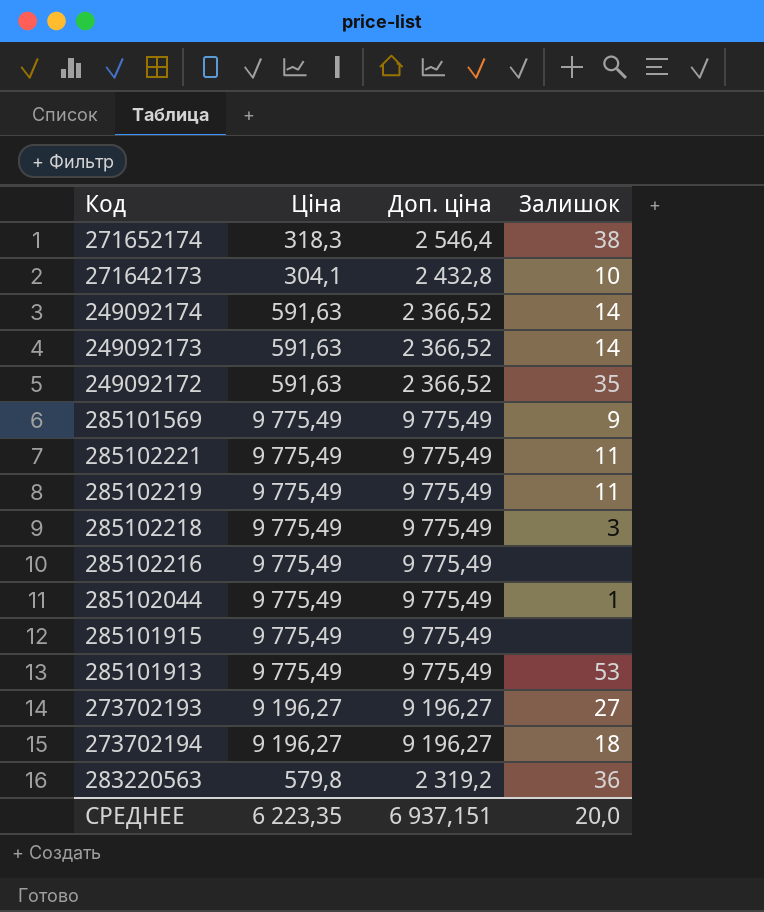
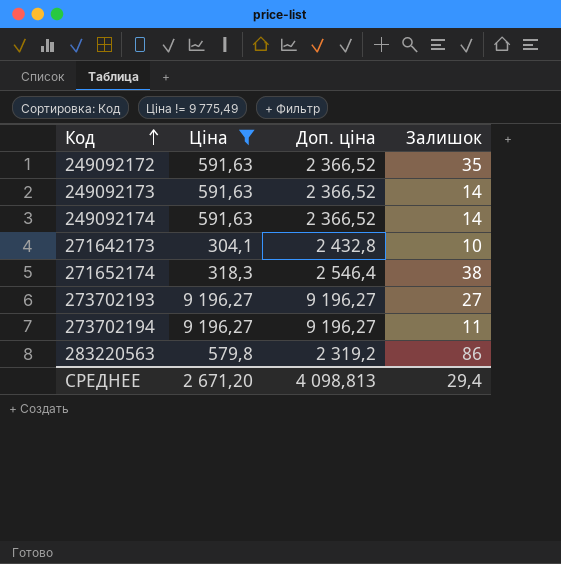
filter: none -> Ціна != 9 775,49
row order: none -> Код ascending
273702194 | Залишок: 18 -> 11
283220563 | Залишок: 36 -> 86
СРЕДНЕЕ | Ціна: 6 223,35 -> 2 671,20
СРЕДНЕЕ | Доп. ціна: 6 937,151 -> 4 098,813
СРЕДНЕЕ | Залишок: 20,0 -> 29,4

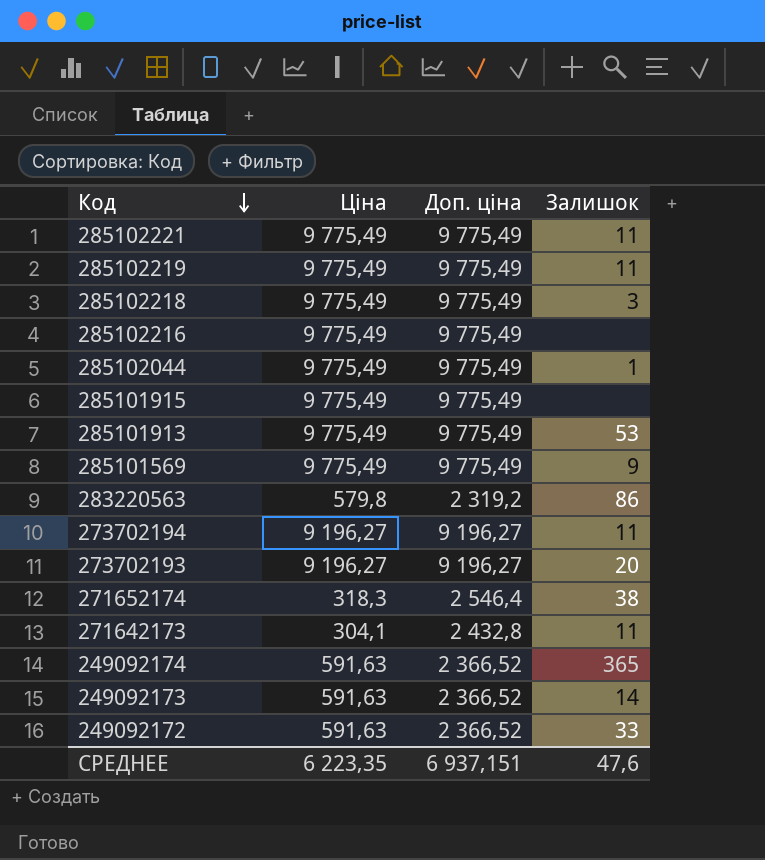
filter: Ціна != 9 775,49 -> none
row order: Код ascending -> Код descending
273702193 | Залишок: 27 -> 20
271642173 | Залишок: 10 -> 11
249092174 | Залишок: 14 -> 365
249092172 | Залишок: 35 -> 33
СРЕДНЕЕ | Ціна: 2 671,20 -> 6 223,35
СРЕДНЕЕ | Доп. ціна: 4 098,813 -> 6 937,151
СРЕДНЕЕ | Залишок: 29,4 -> 47,6

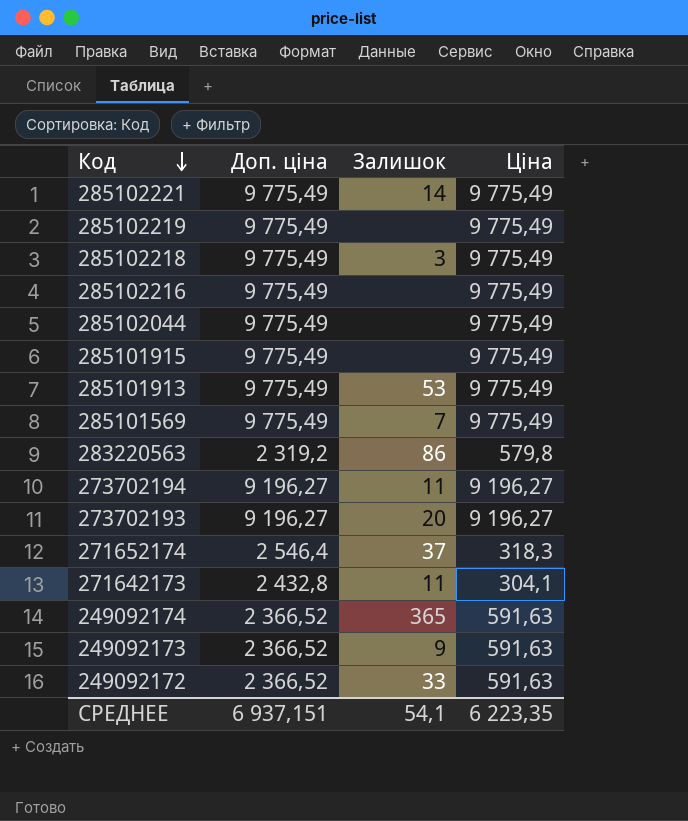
column Ціна | position: 2 -> 4
285102221 | Залишок: 11 -> 14
285102219 | Залишок: 11 -> none
285102044 | Залишок: 1 -> none
285101569 | Залишок: 9 -> 7
271652174 | Залишок: 38 -> 37
249092173 | Залишок: 14 -> 9
СРЕДНЕЕ | Залишок: 47,6 -> 54,1

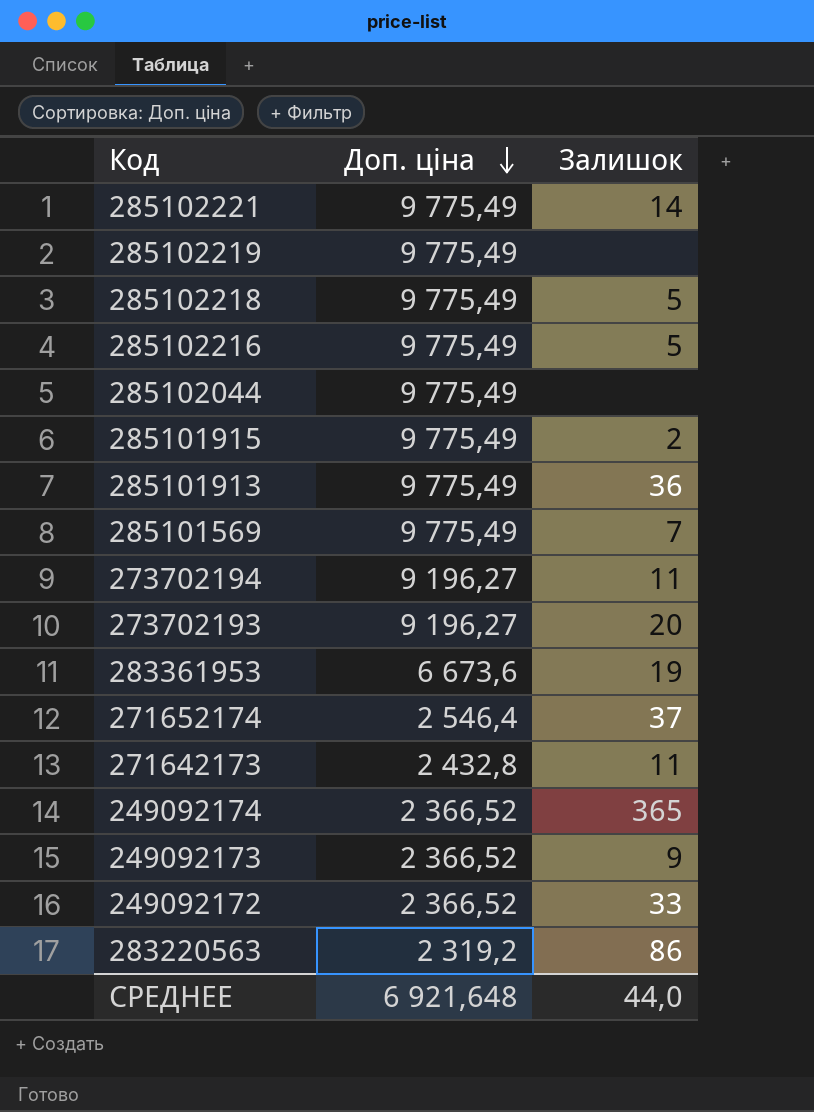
row order: Код descending -> Доп. ціна descending
column Ціна | position: 4 -> none
285102218 | Залишок: 3 -> 5
285102216 | Залишок: none -> 5
285101915 | Залишок: none -> 2
285101913 | Залишок: 53 -> 36
row 283361953: none -> 6 673,6 | 19
СРЕДНЕЕ | Доп. ціна: 6 937,151 -> 6 921,648
СРЕДНЕЕ | Залишок: 54,1 -> 44,0

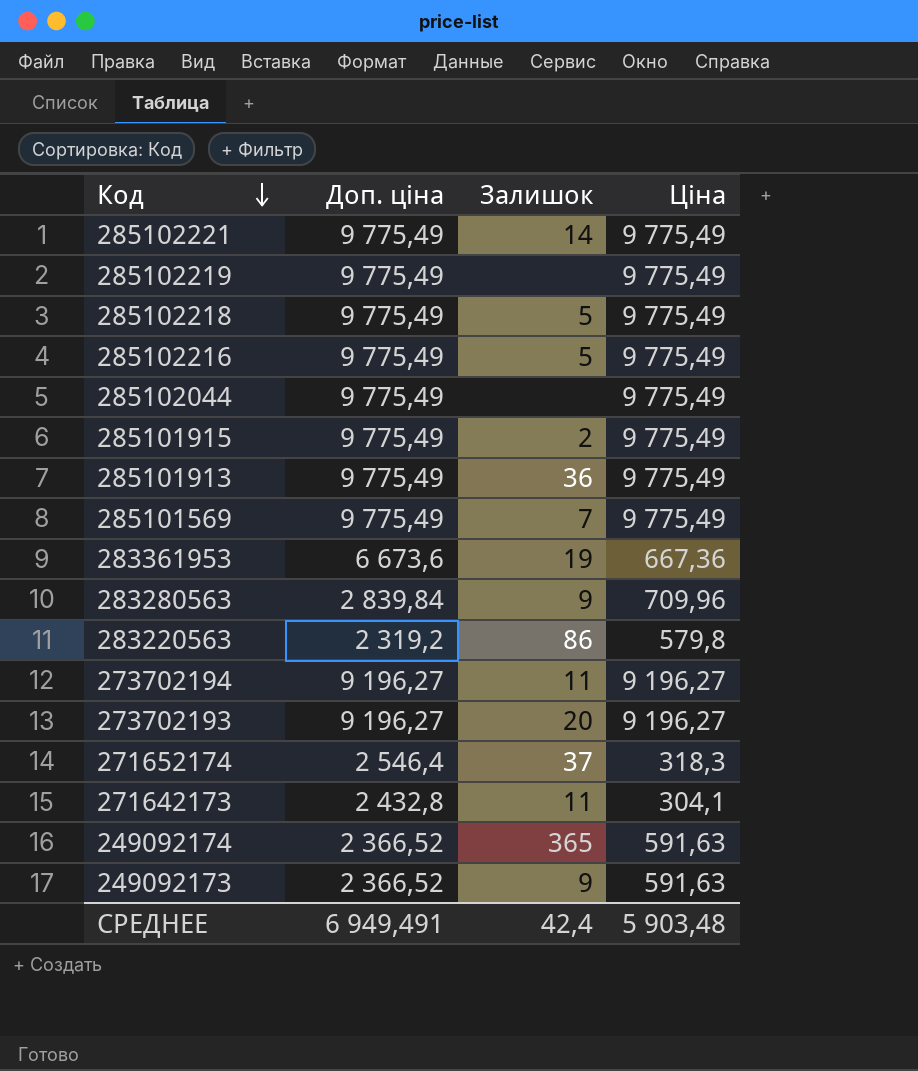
row order: Доп. ціна descending -> Код descending
column Ціна | position: none -> 4
row 249092172: 2 366,52 | 33 -> none
row 283280563: none -> 2 839,84 | 9 | 709,96
СРЕДНЕЕ | Доп. ціна: 6 921,648 -> 6 949,491
СРЕДНЕЕ | Залишок: 44,0 -> 42,4

